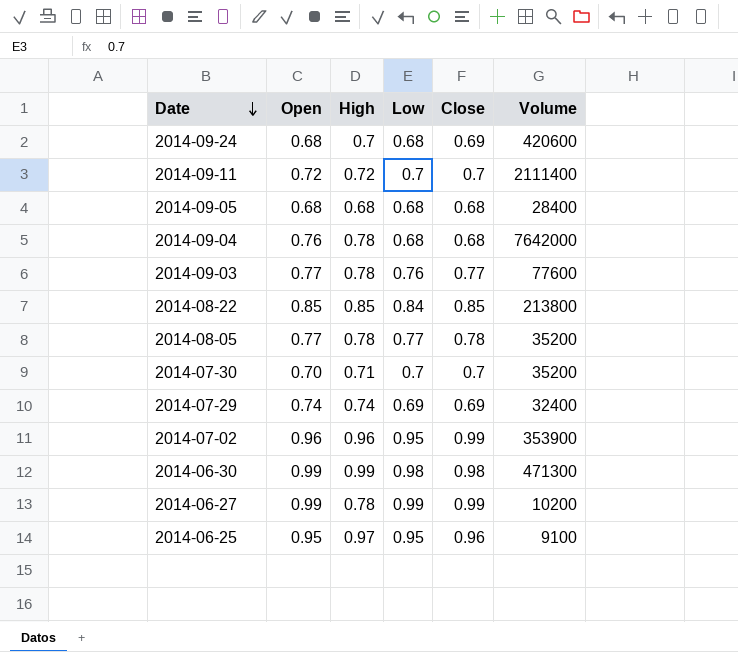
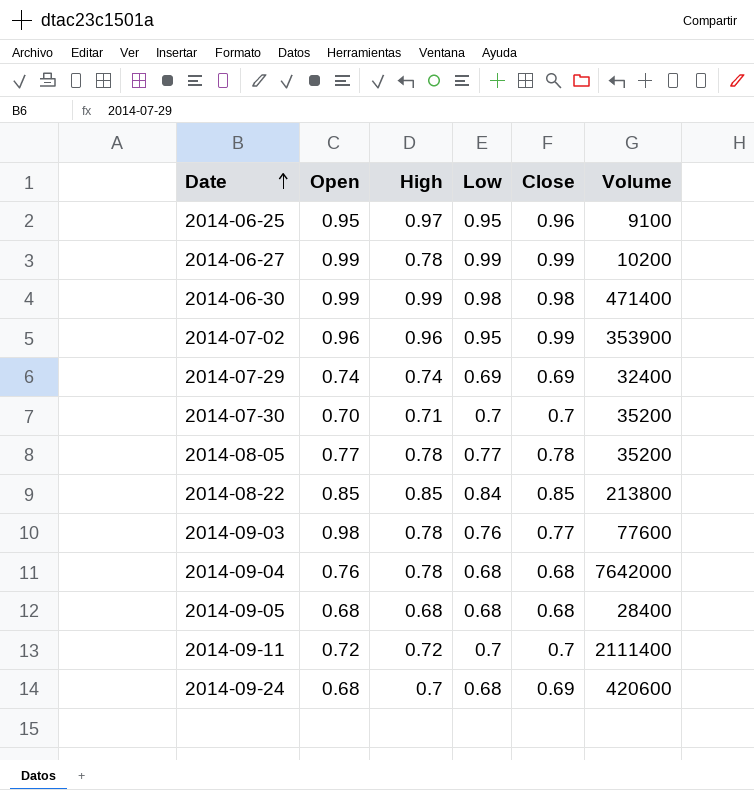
row order: Date descending -> Date ascending
2014-06-30 | Volume: 471300 -> 471400
2014-09-03 | Open: 0.77 -> 0.98

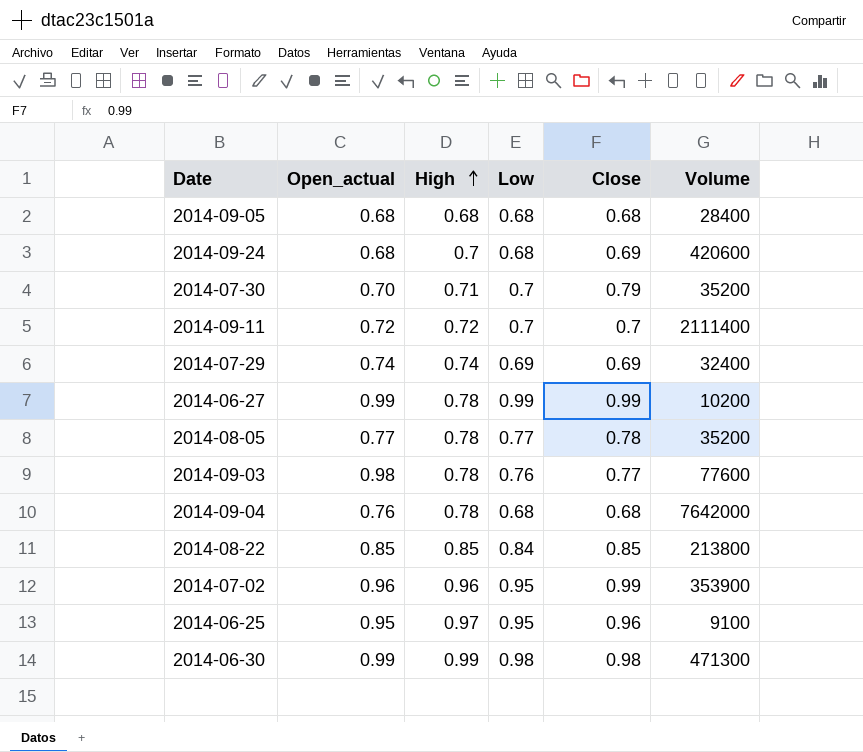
row order: Date ascending -> High ascending
column name: Open -> Open_actual
2014-07-30 | Close: 0.7 -> 0.79
2014-06-30 | Volume: 471400 -> 471300

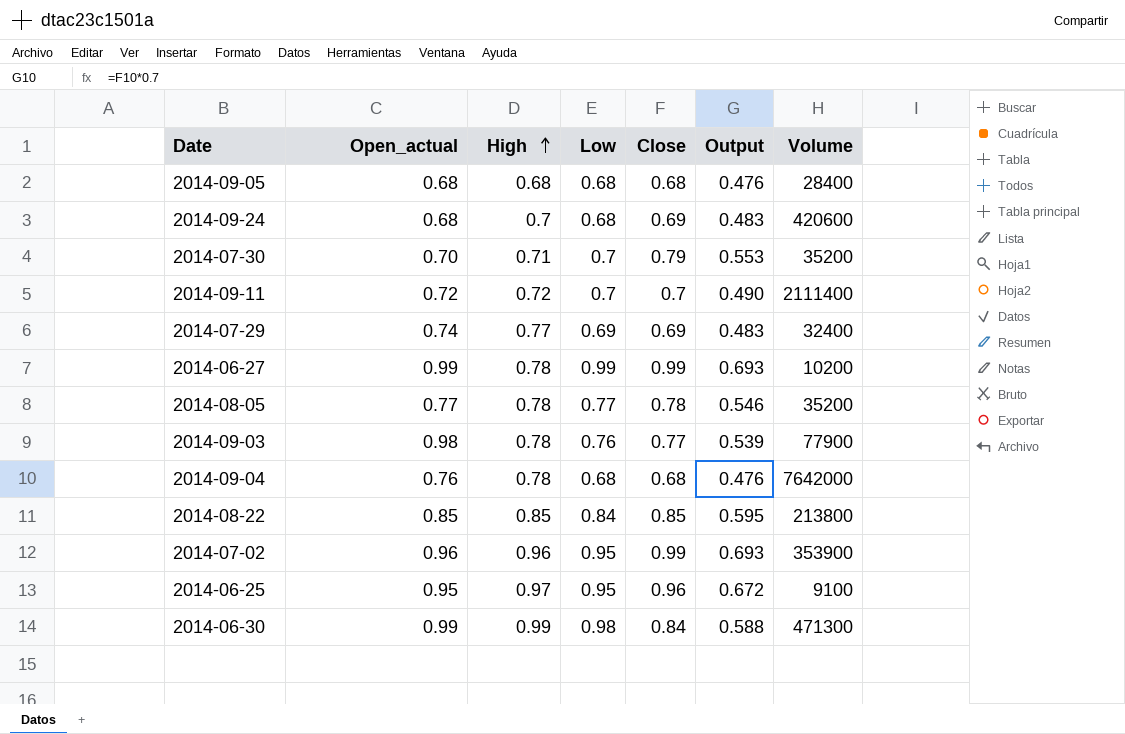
column Output | formula: none -> [Close] * 0.7
2014-07-29 | High: 0.74 -> 0.77
2014-09-03 | Volume: 77600 -> 77900
2014-06-30 | Close: 0.98 -> 0.84

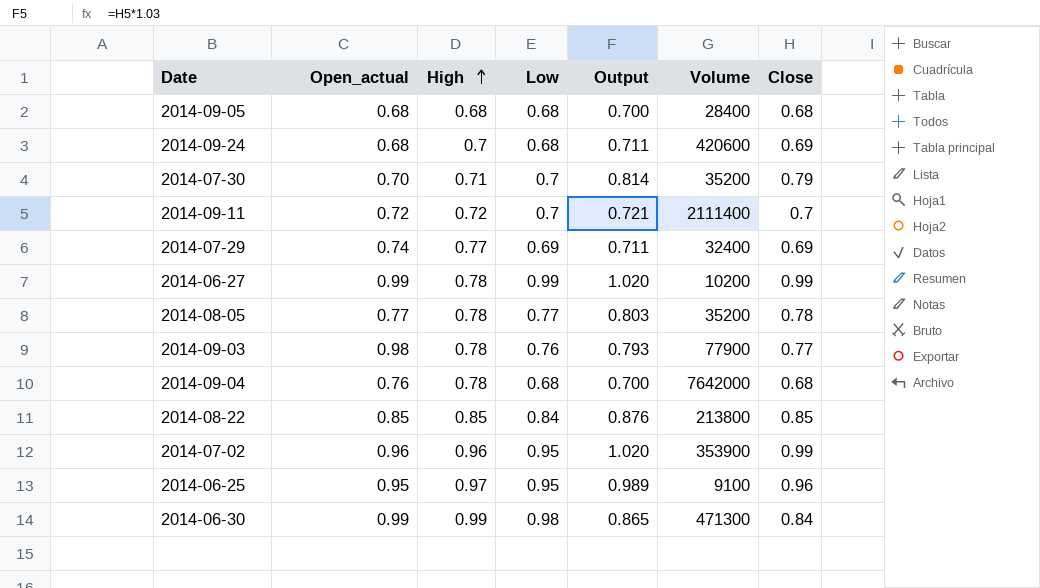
column Output | formula: [Close] * 0.7 -> [Close] * 1.03
column Close | position: 5 -> 7

